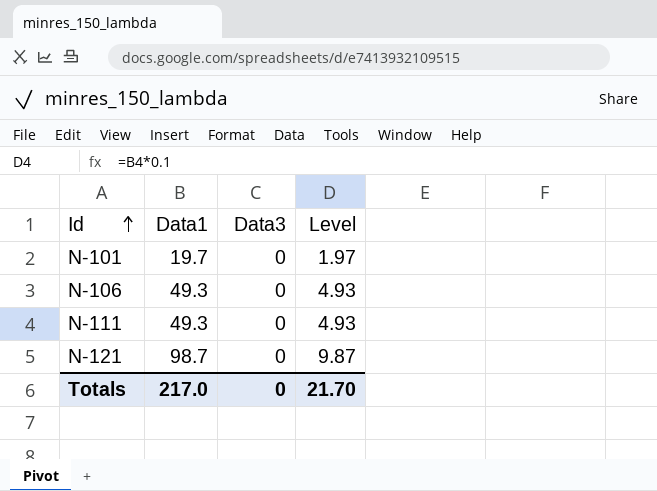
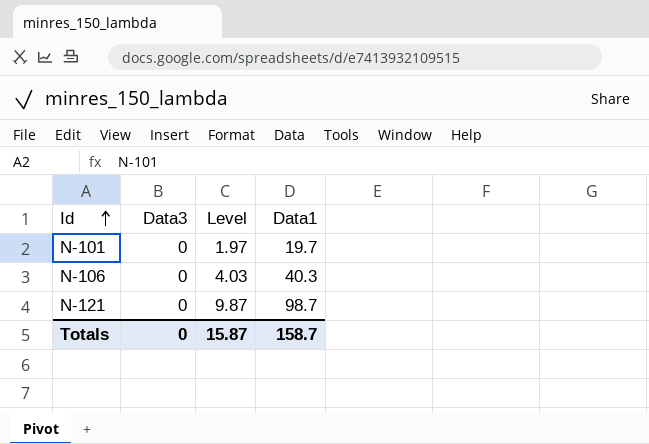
column Data1 | position: 2 -> 4
row N-111: 49.3 | 0 | 4.93 -> none
N-106 | Level: 4.93 -> 4.03
N-106 | Data1: 49.3 -> 40.3
Totals | Level: 21.70 -> 15.87
Totals | Data1: 217.0 -> 158.7

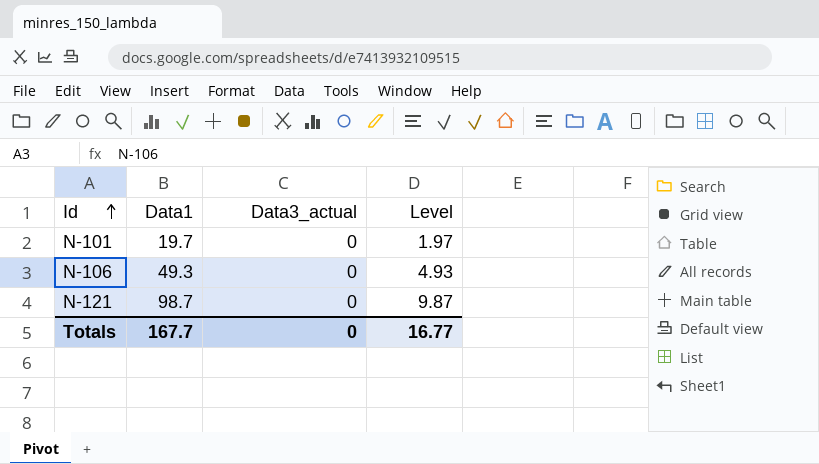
column Data1 | position: 4 -> 2
column name: Data3 -> Data3_actual
N-106 | Data1: 40.3 -> 49.3
N-106 | Level: 4.03 -> 4.93
Totals | Data1: 158.7 -> 167.7
Totals | Level: 15.87 -> 16.77

